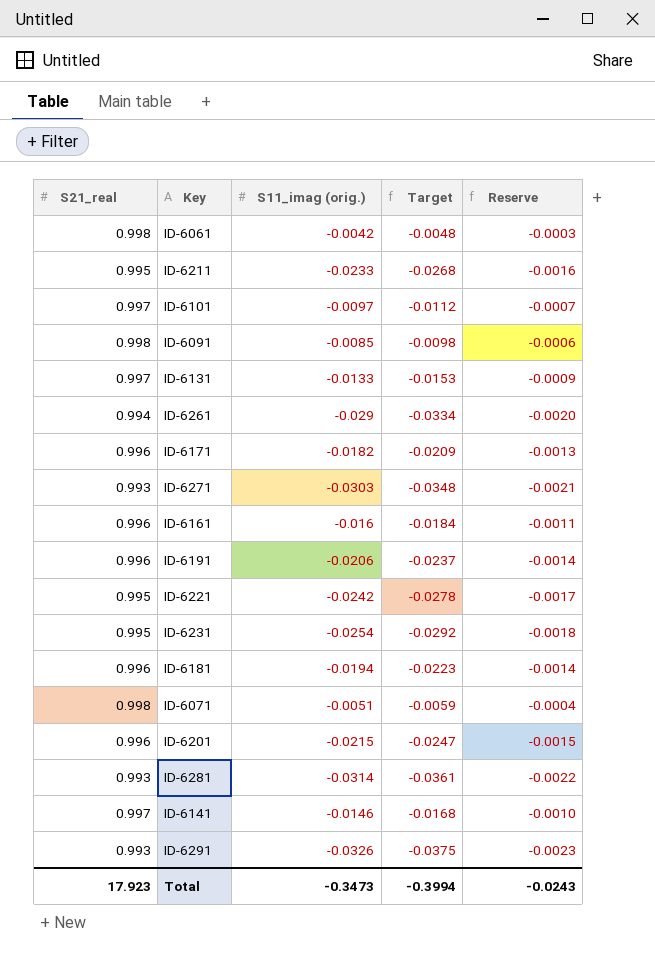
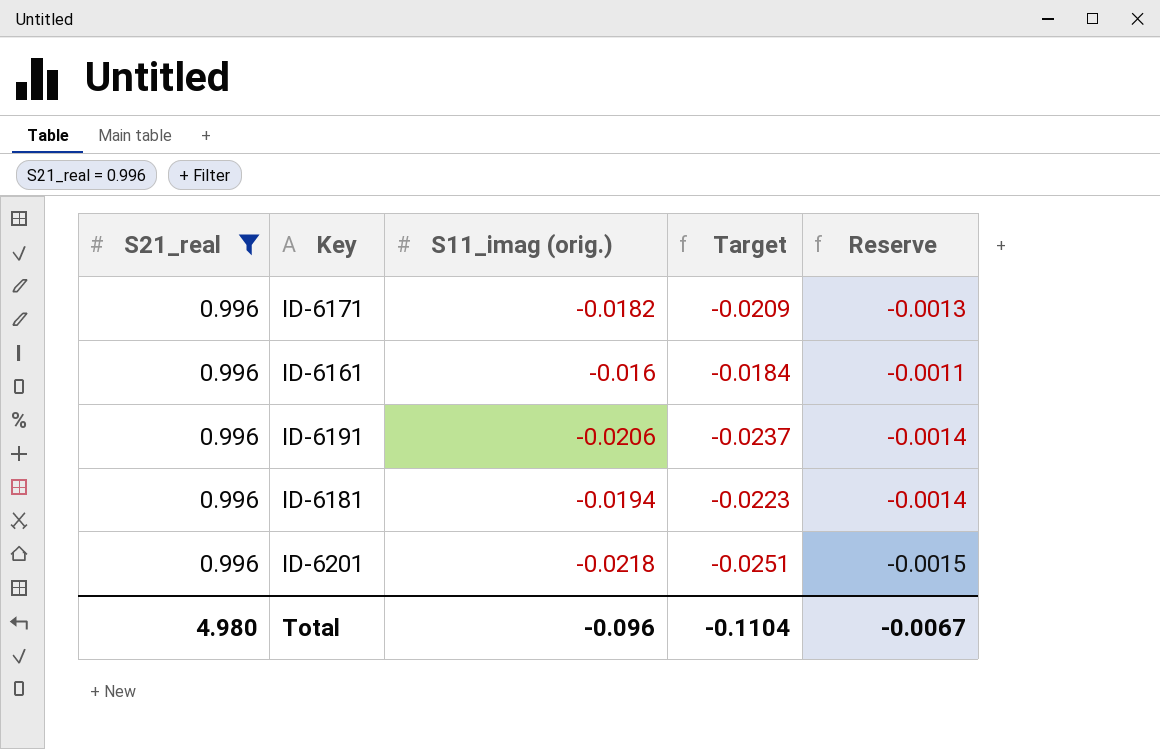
filter: none -> S21_real = 0.996
ID-6201 | S11_imag (orig.): -0.0215 -> -0.0218
ID-6201 | Target: -0.0247 -> -0.0251
Total | S21_real: 17.923 -> 4.980
Total | S11_imag (orig.): -0.3473 -> -0.096
Total | Target: -0.3994 -> -0.1104
Total | Reserve: -0.0243 -> -0.0067

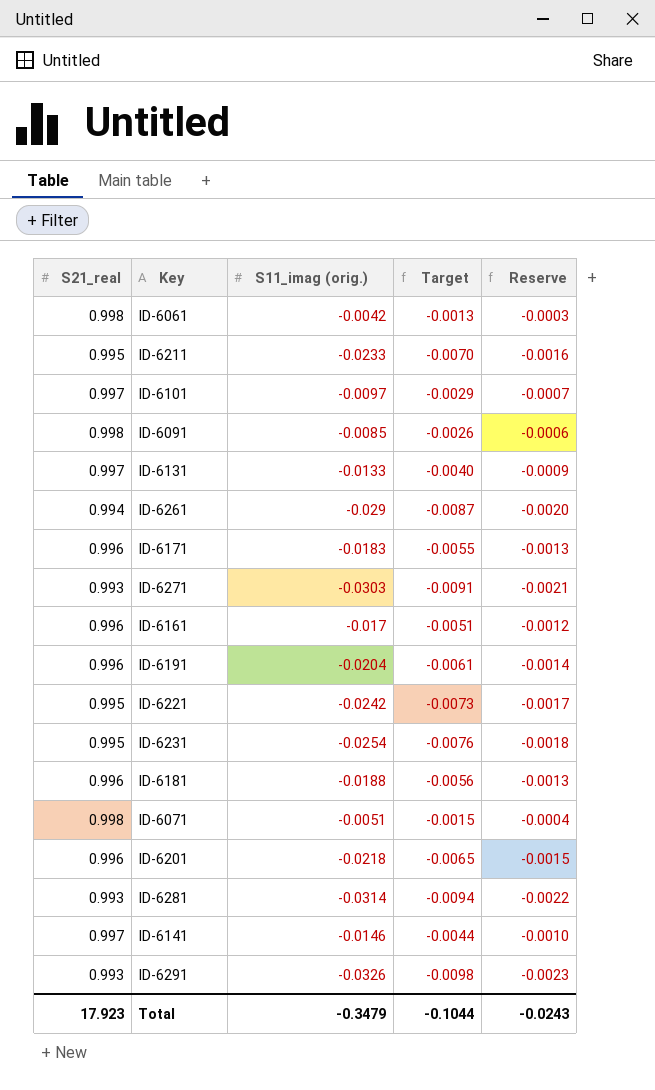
filter: S21_real = 0.996 -> none
column Target | formula: [S11_imag (orig.)] * 1.15 -> [S11_imag (orig.)] * 0.3
ID-6171 | S11_imag (orig.): -0.0182 -> -0.0183
ID-6161 | S11_imag (orig.): -0.016 -> -0.017
ID-6161 | Reserve: -0.0011 -> -0.0012
ID-6191 | S11_imag (orig.): -0.0206 -> -0.0204
ID-6181 | S11_imag (orig.): -0.0194 -> -0.0188
ID-6181 | Reserve: -0.0014 -> -0.0013
Total | S21_real: 4.980 -> 17.923
Total | S11_imag (orig.): -0.096 -> -0.3479
Total | Target: -0.1104 -> -0.1044
Total | Reserve: -0.0067 -> -0.0243

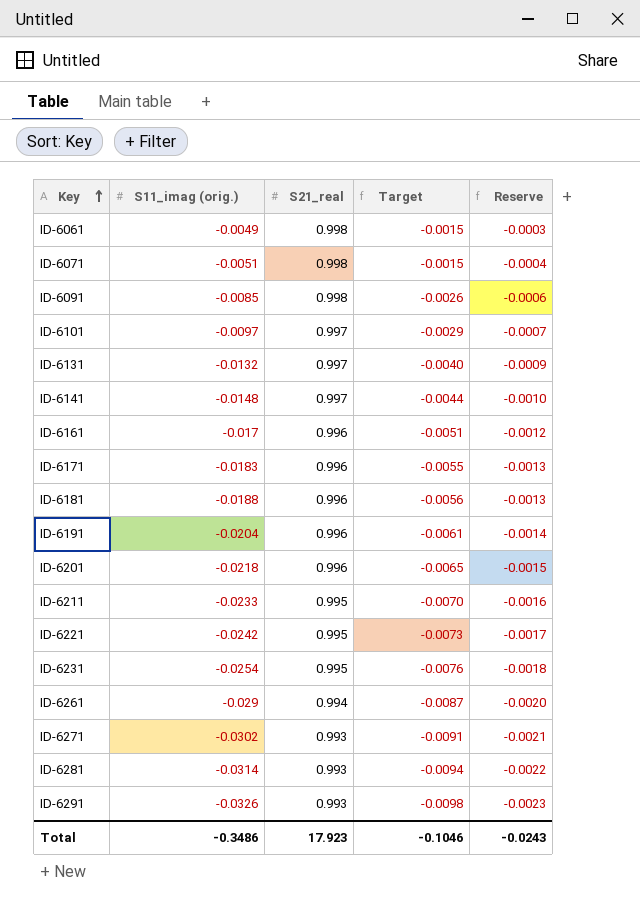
row order: none -> Key ascending
column S21_real | position: 1 -> 3
ID-6061 | S11_imag (orig.): -0.0042 -> -0.0049
ID-6061 | Target: -0.0013 -> -0.0015
ID-6131 | S11_imag (orig.): -0.0133 -> -0.0132
ID-6141 | S11_imag (orig.): -0.0146 -> -0.0148
ID-6271 | S11_imag (orig.): -0.0303 -> -0.0302
Total | S11_imag (orig.): -0.3479 -> -0.3486
Total | Target: -0.1044 -> -0.1046

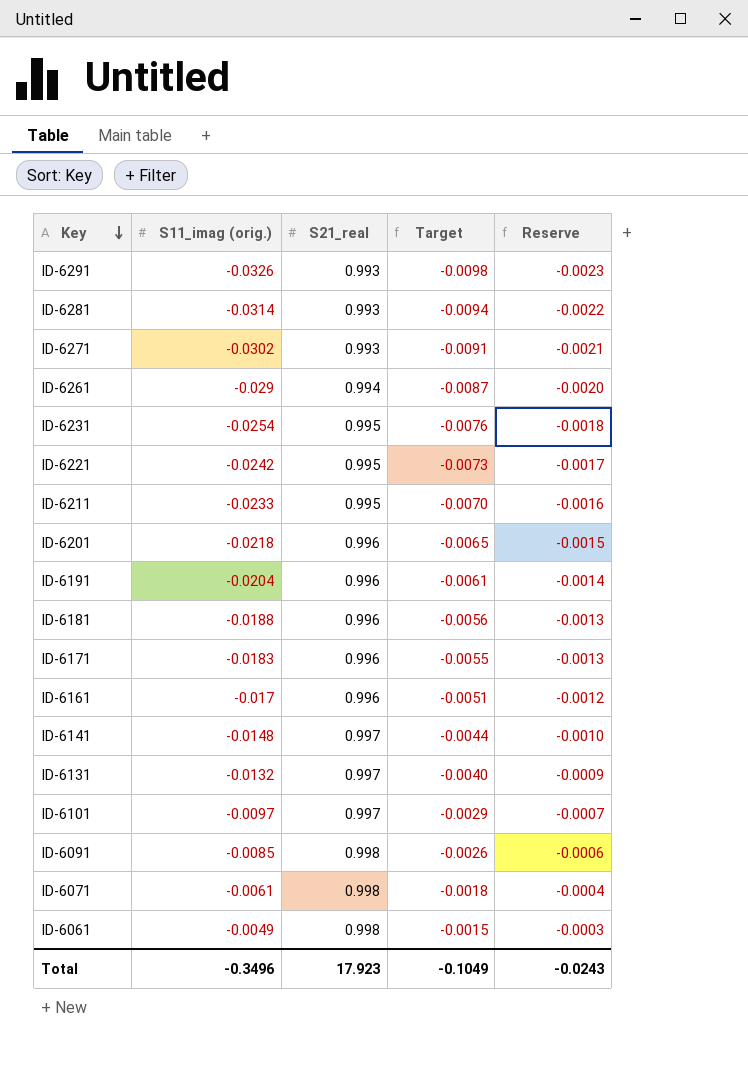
row order: Key ascending -> Key descending
ID-6071 | S11_imag (orig.): -0.0051 -> -0.0061
ID-6071 | Target: -0.0015 -> -0.0018
Total | S11_imag (orig.): -0.3486 -> -0.3496
Total | Target: -0.1046 -> -0.1049

